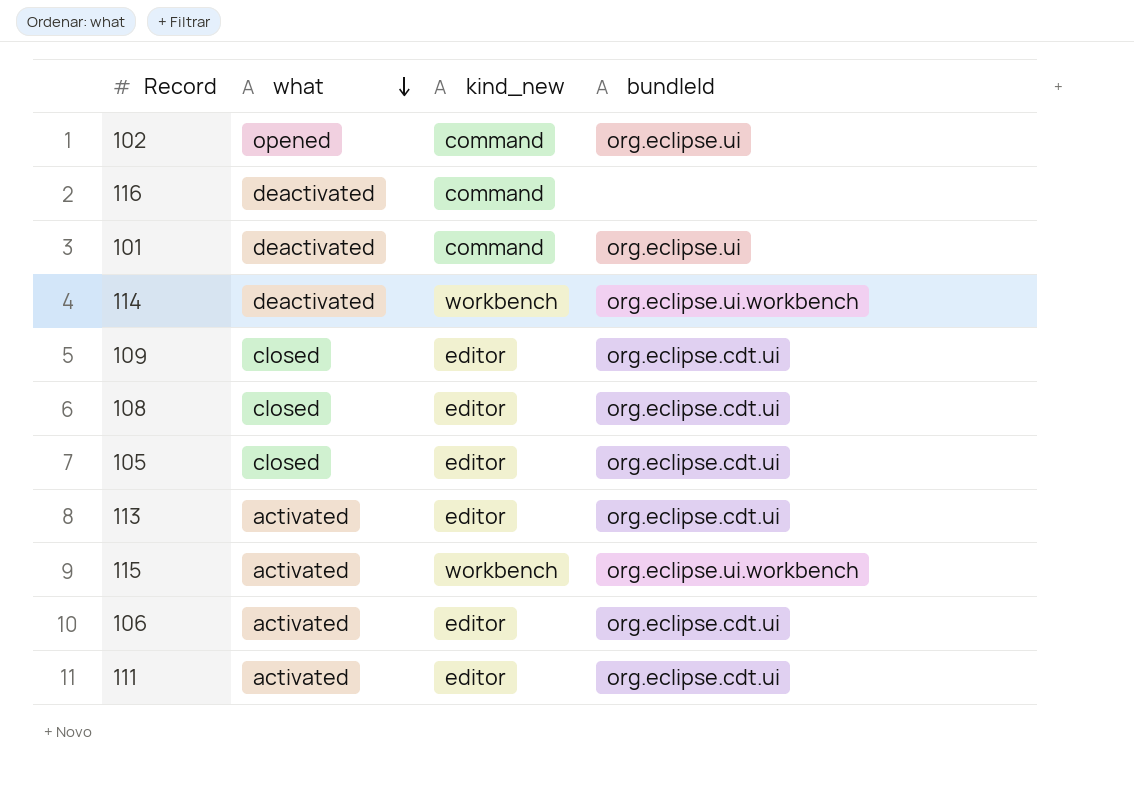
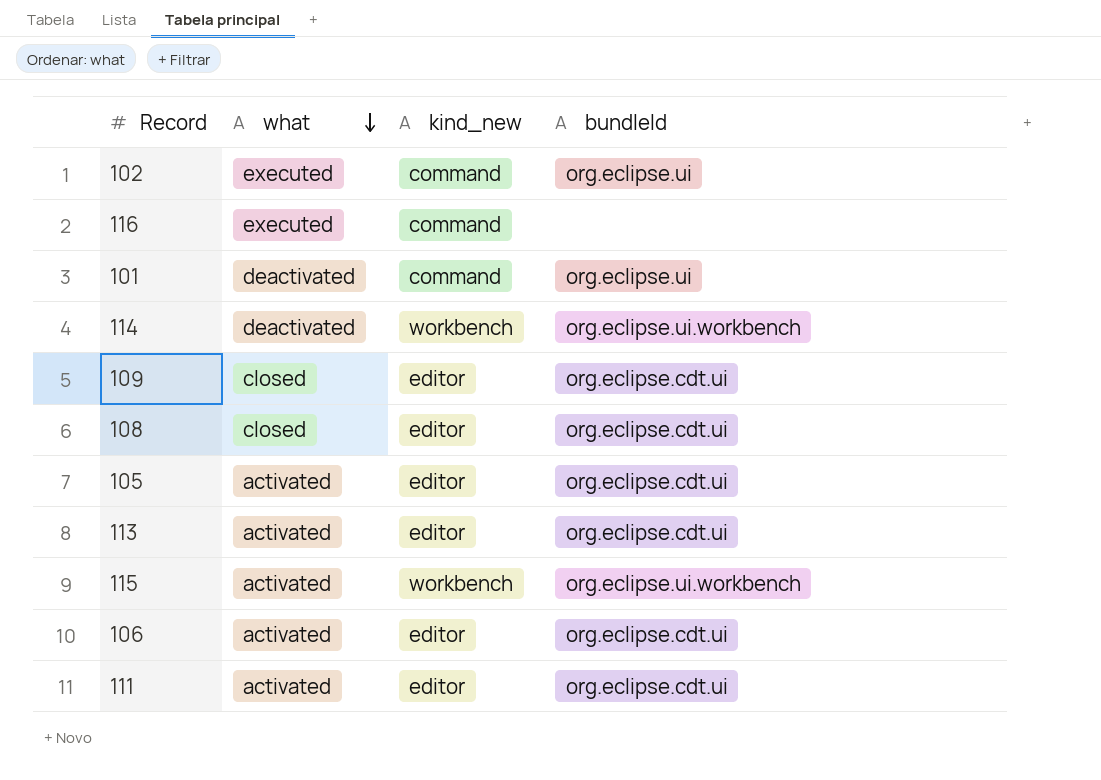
102 | what: opened -> executed
116 | what: deactivated -> executed
105 | what: closed -> activated

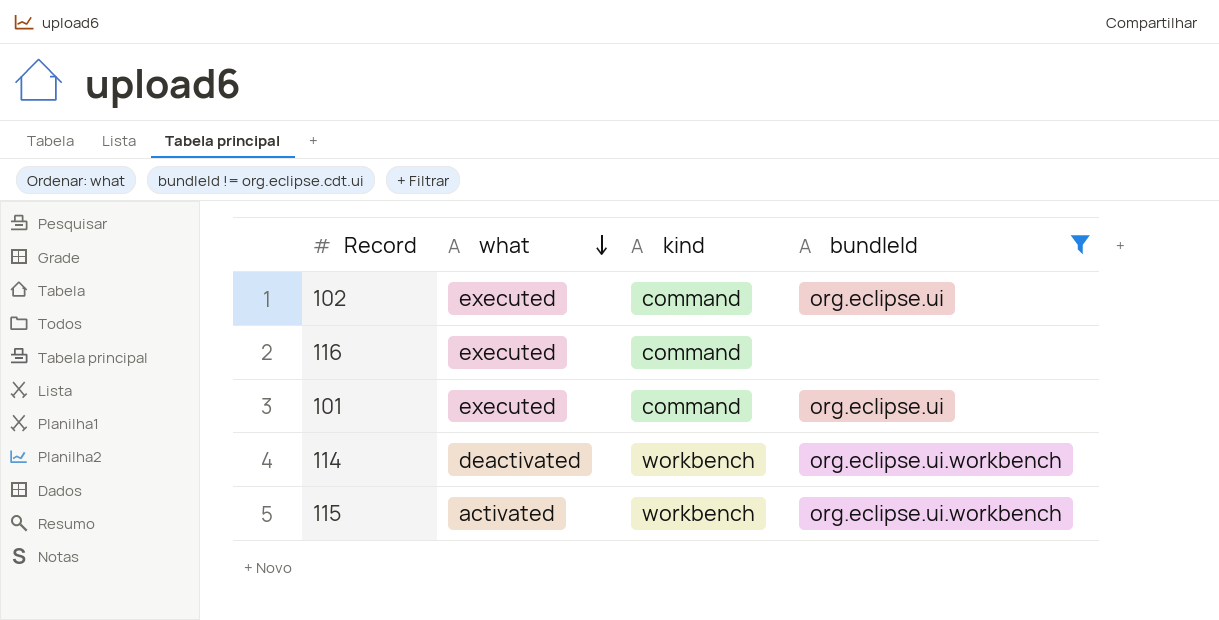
filter: none -> bundleId != org.eclipse.cdt.ui
column name: kind_new -> kind
101 | what: deactivated -> executed

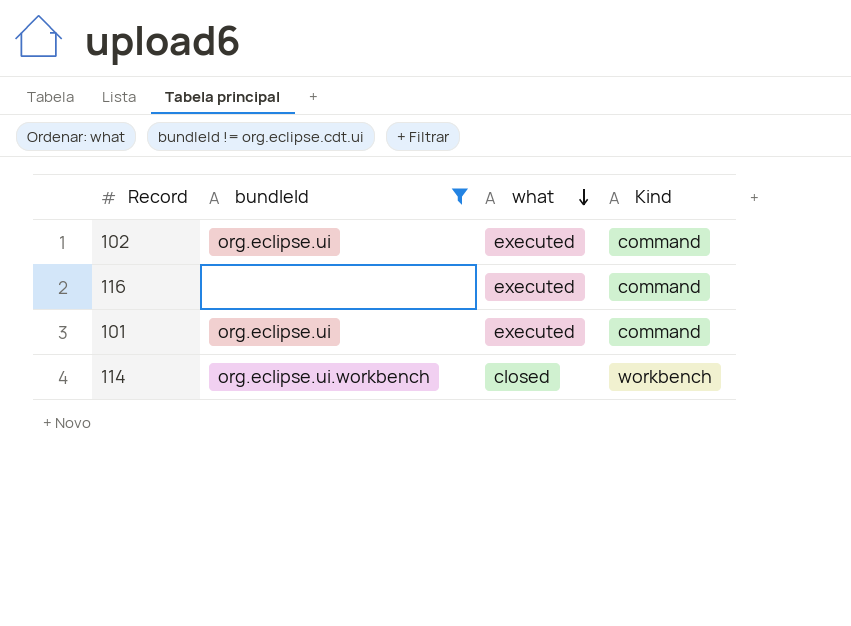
column bundleId | position: 4 -> 2
column name: kind -> Kind
row 115: activated | workbench | org.eclipse.ui.workbench -> none
114 | what: deactivated -> closed

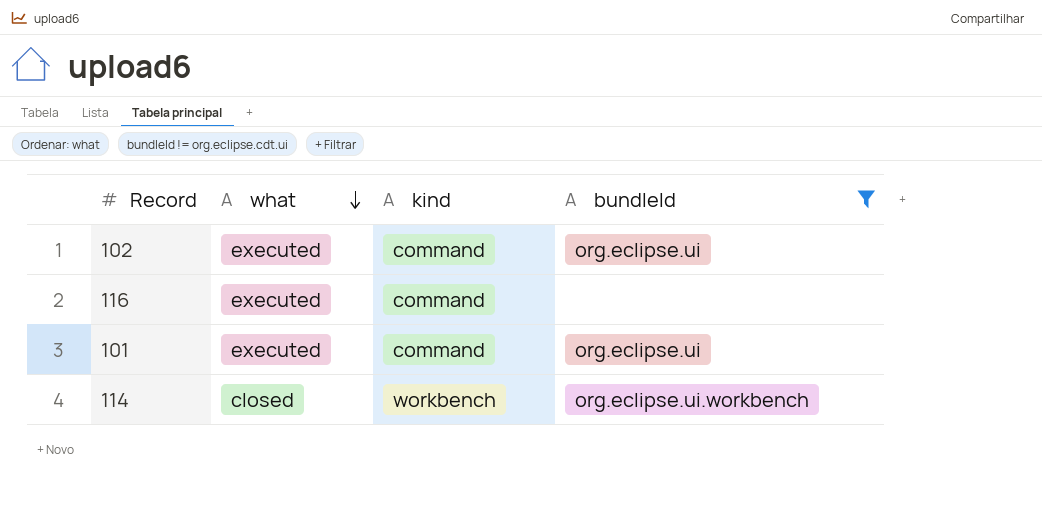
column name: Kind -> kind
column bundleId | position: 2 -> 4

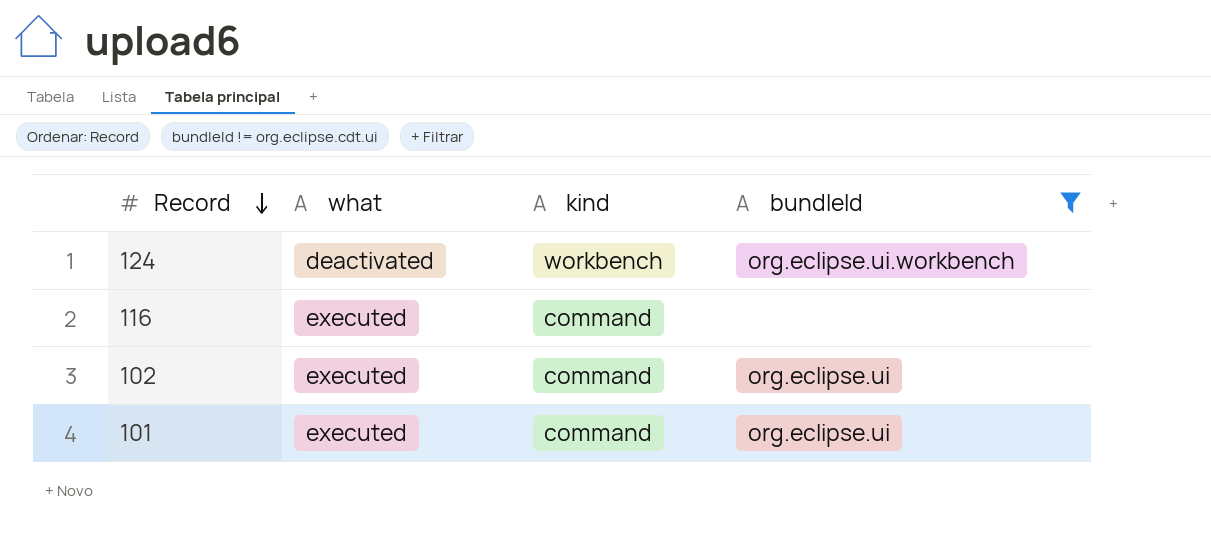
row order: what descending -> Record descending
row 114: closed | workbench | org.eclipse.ui.workbench -> none
row 124: none -> deactivated | workbench | org.eclipse.ui.workbench

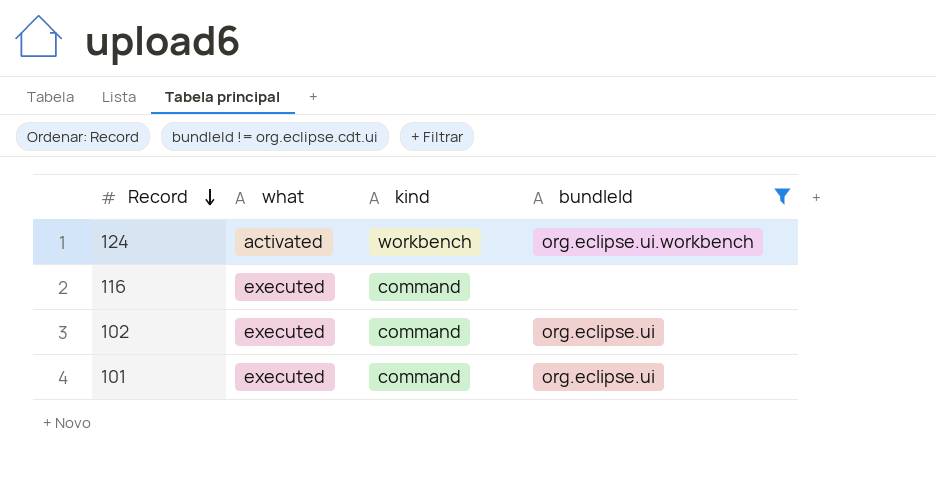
124 | what: deactivated -> activated

